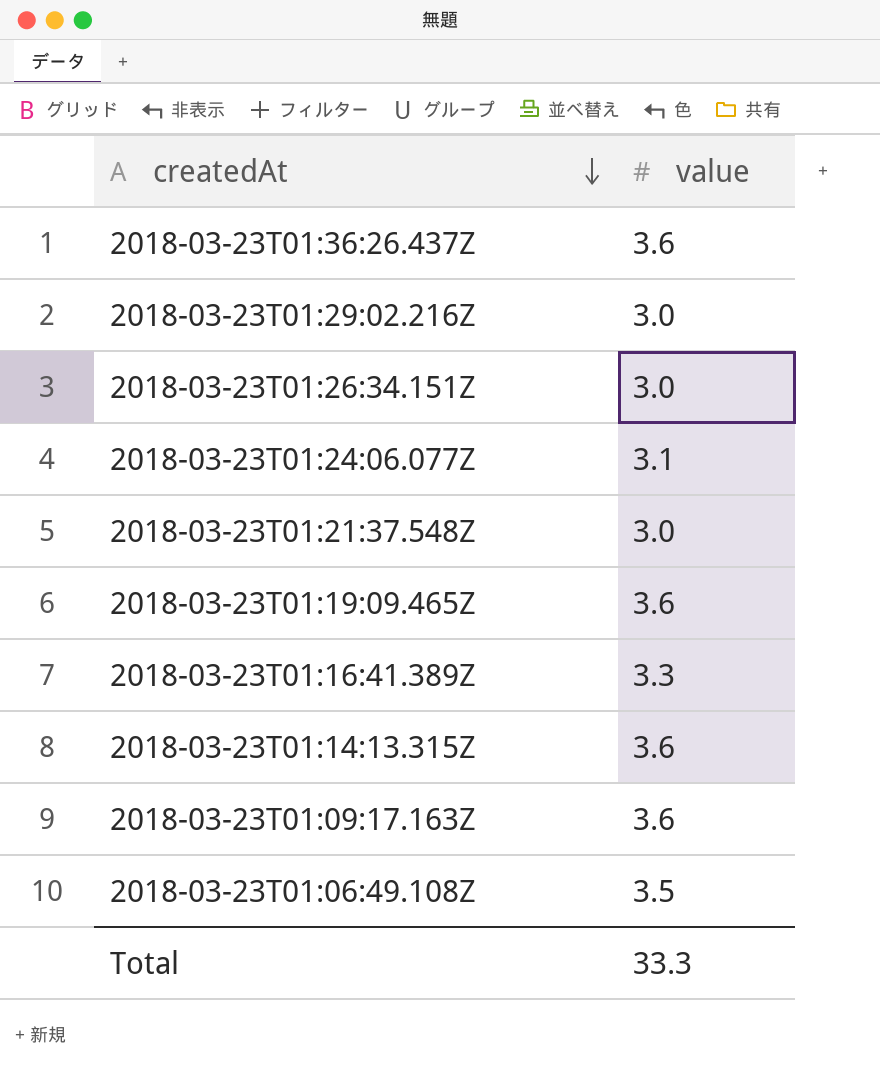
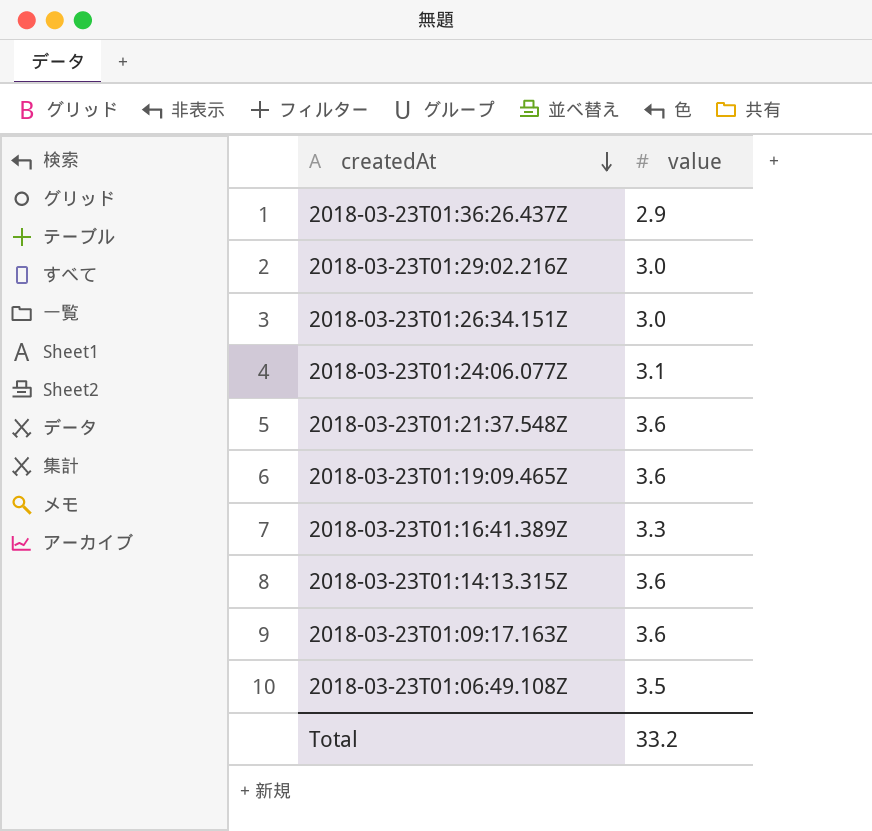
2018-03-23T01:36:26.437Z | value: 3.6 -> 2.9
2018-03-23T01:21:37.548Z | value: 3.0 -> 3.6
Total | value: 33.3 -> 33.2

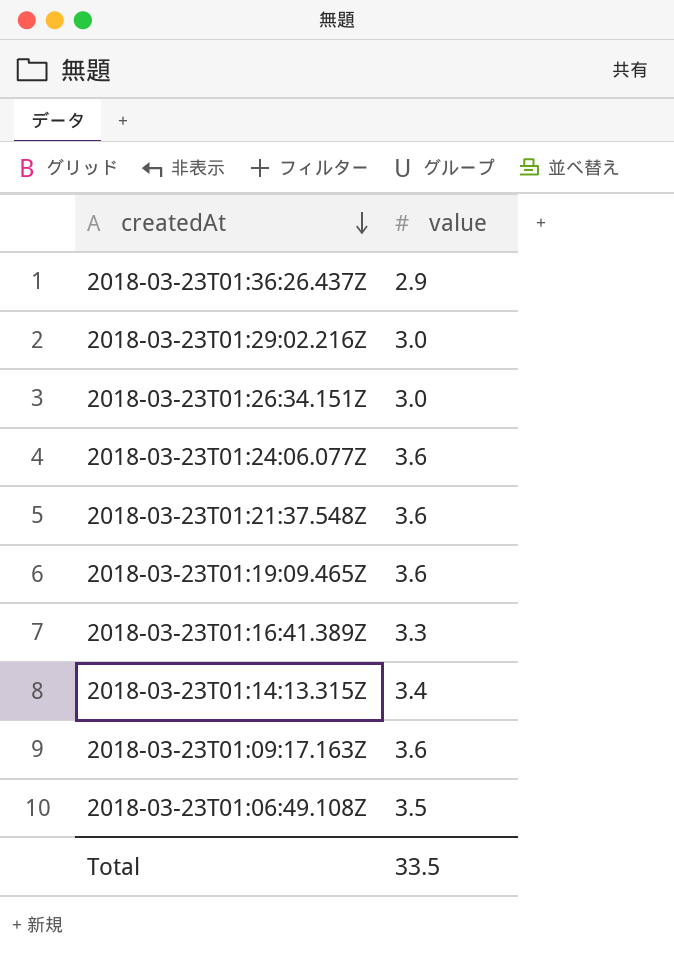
2018-03-23T01:24:06.077Z | value: 3.1 -> 3.6
2018-03-23T01:14:13.315Z | value: 3.6 -> 3.4
Total | value: 33.2 -> 33.5

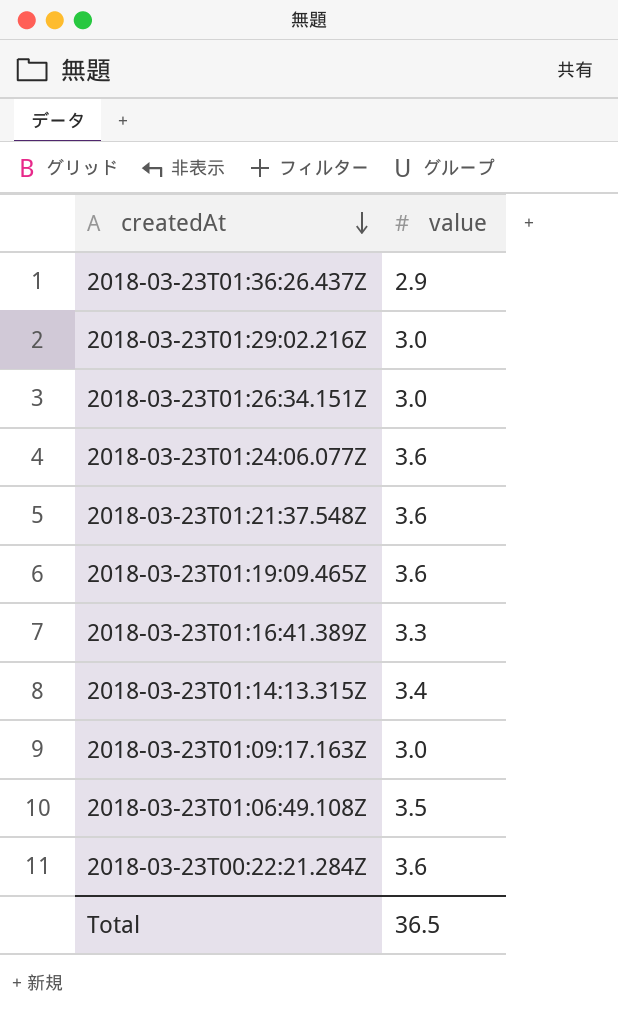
2018-03-23T01:09:17.163Z | value: 3.6 -> 3.0
row 2018-03-23T00:22:21.284Z: none -> 3.6
Total | value: 33.5 -> 36.5

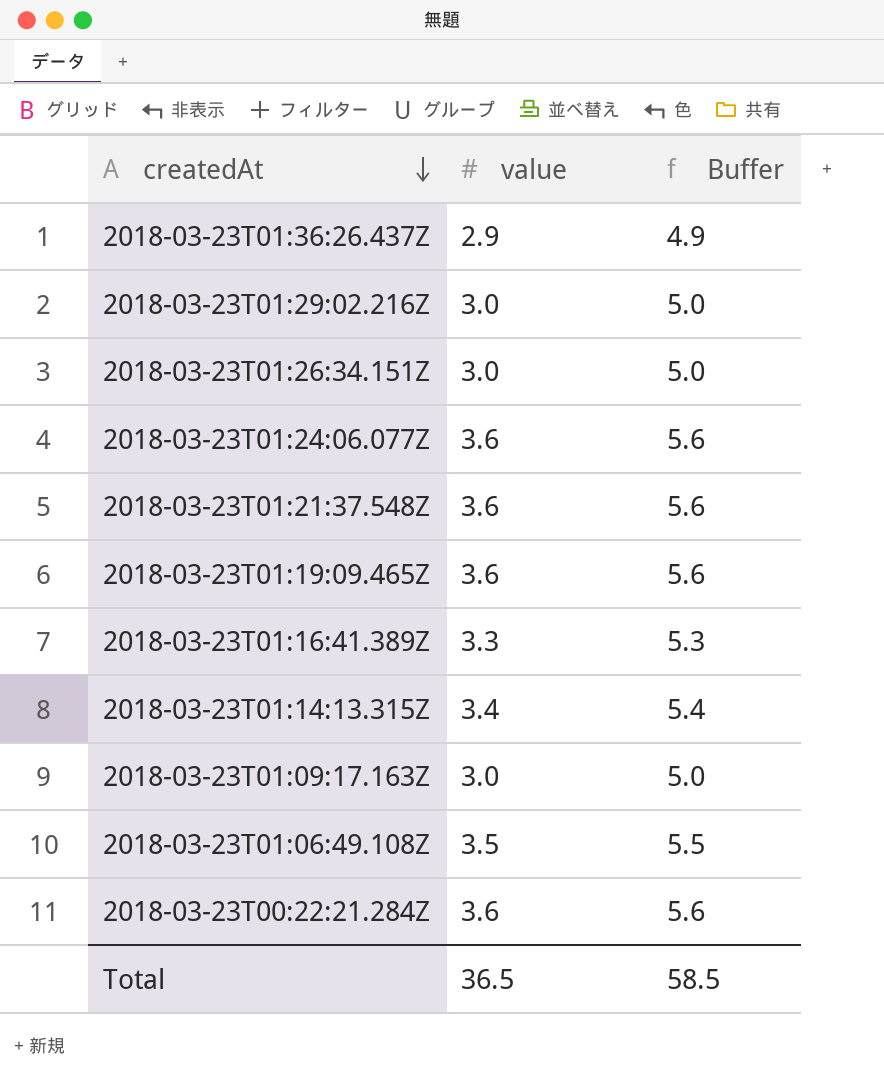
column Buffer | formula: none -> [value] + 2

